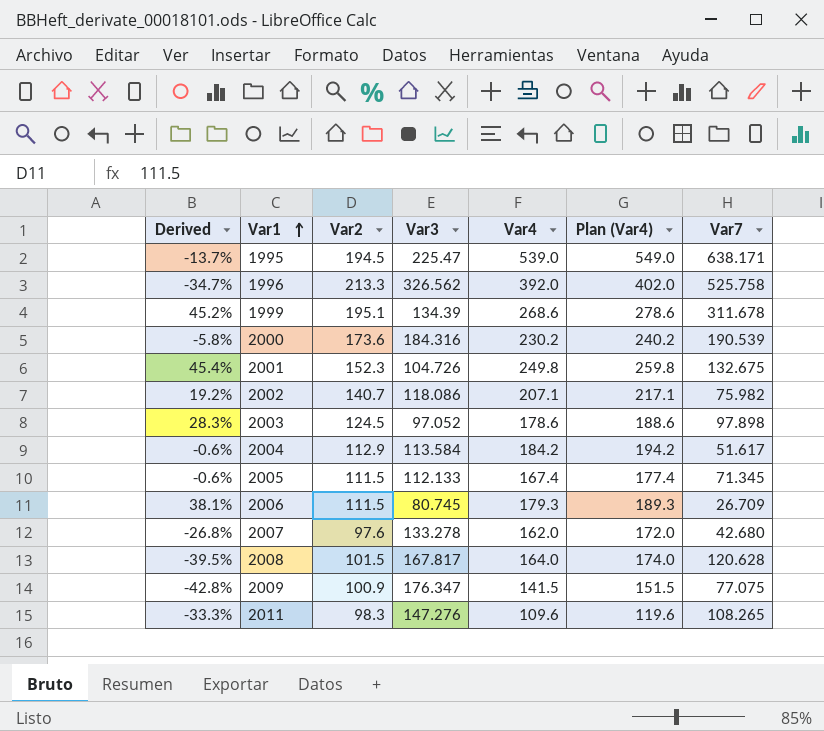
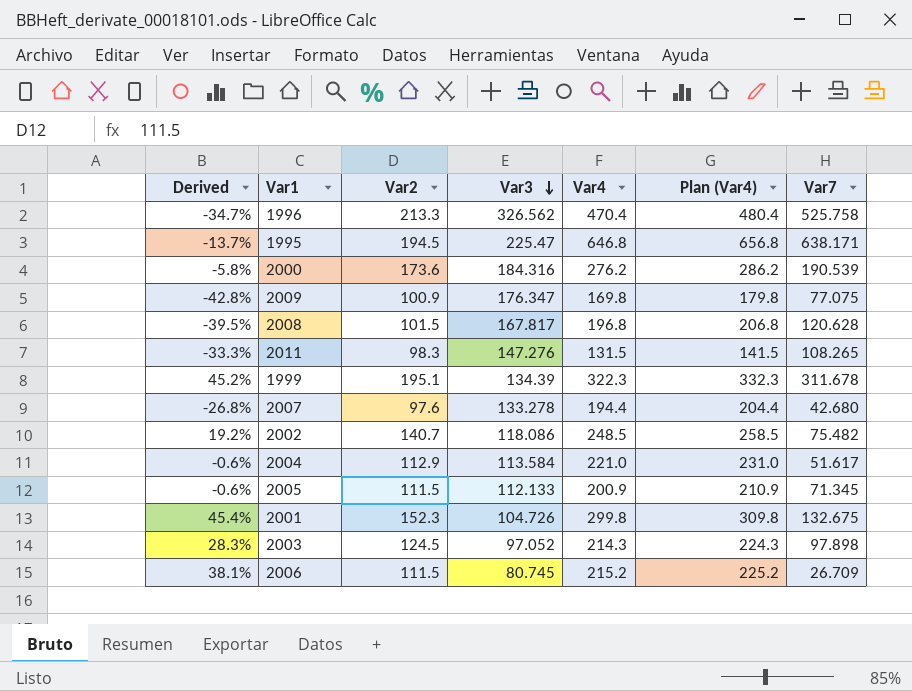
row order: Var1 ascending -> Var3 descending
1996 | Var4: 392.0 -> 470.4
1996 | Plan (Var4): 402.0 -> 480.4
1995 | Var4: 539.0 -> 646.8
1995 | Plan (Var4): 549.0 -> 656.8
2000 | Var4: 230.2 -> 276.2
2000 | Plan (Var4): 240.2 -> 286.2
2009 | Var4: 141.5 -> 169.8
2009 | Plan (Var4): 151.5 -> 179.8
2008 | Var4: 164.0 -> 196.8
2008 | Plan (Var4): 174.0 -> 206.8
2011 | Var4: 109.6 -> 131.5
2011 | Plan (Var4): 119.6 -> 141.5
1999 | Var4: 268.6 -> 322.3
1999 | Plan (Var4): 278.6 -> 332.3
2007 | Var4: 162.0 -> 194.4
2007 | Plan (Var4): 172.0 -> 204.4
2002 | Var4: 207.1 -> 248.5
2002 | Plan (Var4): 217.1 -> 258.5
2002 | Var7: 75.982 -> 75.482
2004 | Var4: 184.2 -> 221.0
2004 | Plan (Var4): 194.2 -> 231.0
2005 | Var4: 167.4 -> 200.9
2005 | Plan (Var4): 177.4 -> 210.9
2001 | Var4: 249.8 -> 299.8
2001 | Plan (Var4): 259.8 -> 309.8
2003 | Var4: 178.6 -> 214.3
2003 | Plan (Var4): 188.6 -> 224.3
2006 | Var4: 179.3 -> 215.2
2006 | Plan (Var4): 189.3 -> 225.2

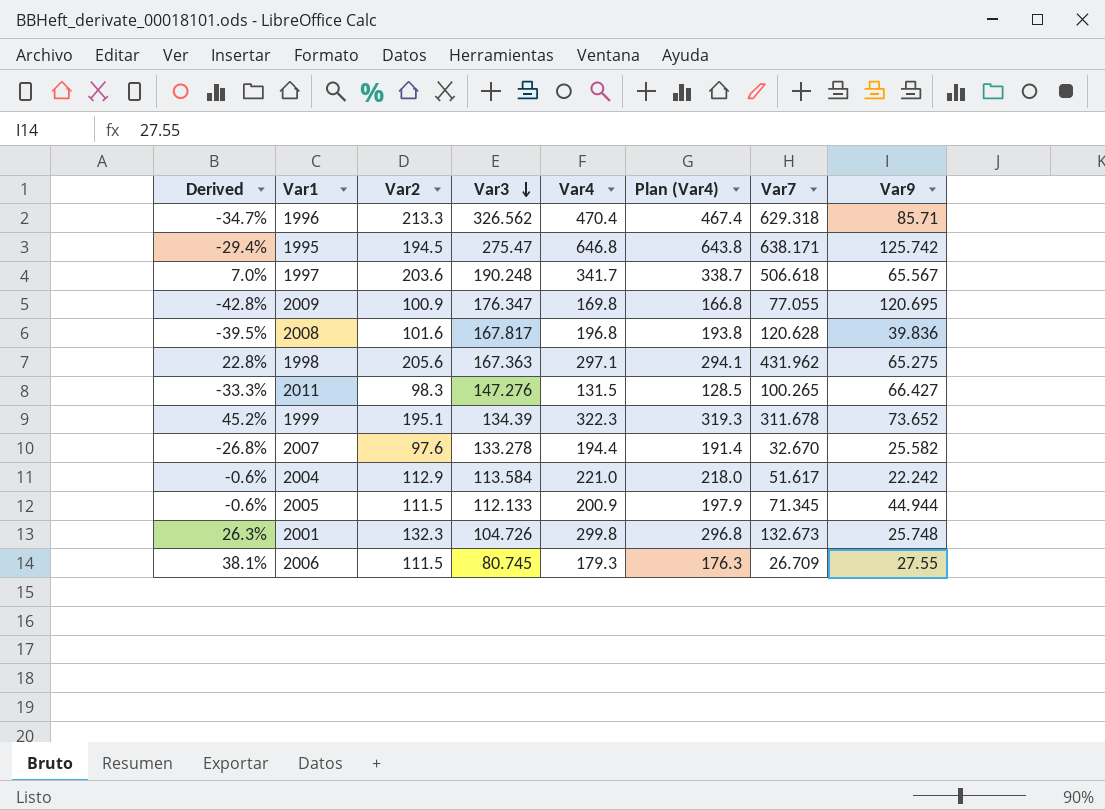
column Plan (Var4) | formula: [Var4] + 10 -> [Var4] - 3
column Var9 | position: none -> 8
row 2000: -5.8% | 173.6 | 184.316 | 276.2 | 286.2 | 190.539 -> none
row 2002: 19.2% | 140.7 | 118.086 | 248.5 | 258.5 | 75.482 -> none
row 2003: 28.3% | 124.5 | 97.052 | 214.3 | 224.3 | 97.898 -> none
1996 | Var7: 525.758 -> 629.318
1995 | Derived: -13.7% -> -29.4%
1995 | Var3: 225.47 -> 275.47
row 1997: none -> 7.0% | 203.6 | 190.248 | 341.7 | 338.7 | 506.618 | 65.567
2009 | Var7: 77.075 -> 77.055
2008 | Var2: 101.5 -> 101.6
row 1998: none -> 22.8% | 205.6 | 167.363 | 297.1 | 294.1 | 431.962 | 65.275
2011 | Var7: 108.265 -> 100.265
2007 | Var7: 42.680 -> 32.670
2001 | Derived: 45.4% -> 26.3%
2001 | Var2: 152.3 -> 132.3
2001 | Var7: 132.675 -> 132.673
2006 | Var4: 215.2 -> 179.3

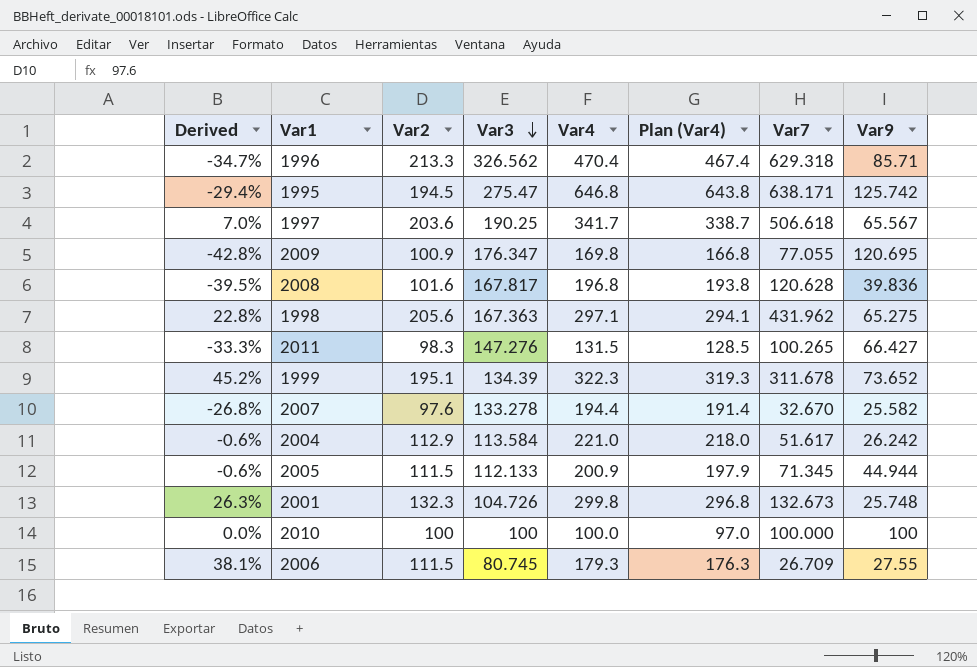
1997 | Var3: 190.248 -> 190.25
2004 | Var9: 22.242 -> 26.242
row 2010: none -> 0.0% | 100 | 100 | 100.0 | 97.0 | 100.000 | 100

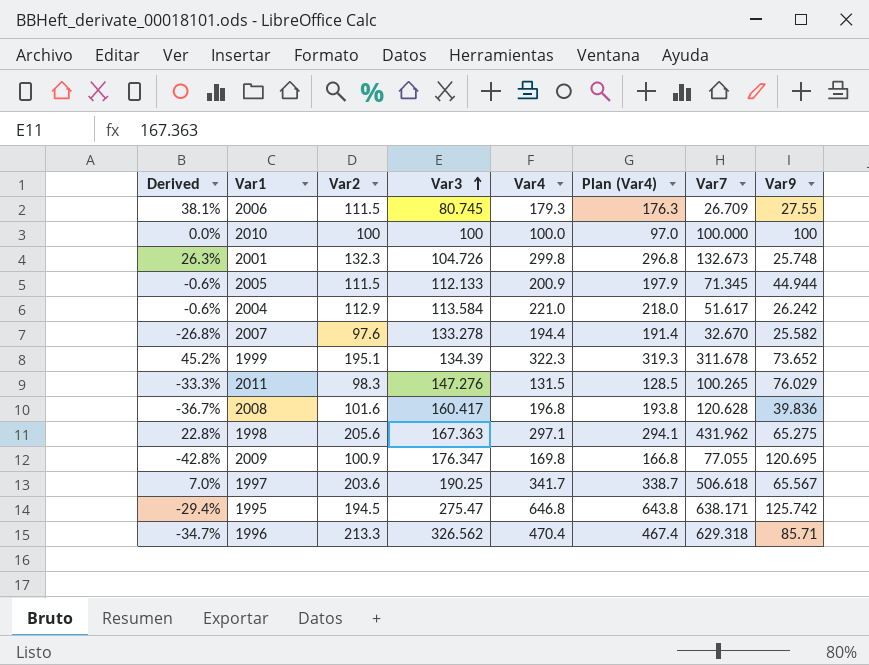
row order: Var3 descending -> Var3 ascending
2011 | Var9: 66.427 -> 76.029
2008 | Derived: -39.5% -> -36.7%
2008 | Var3: 167.817 -> 160.417

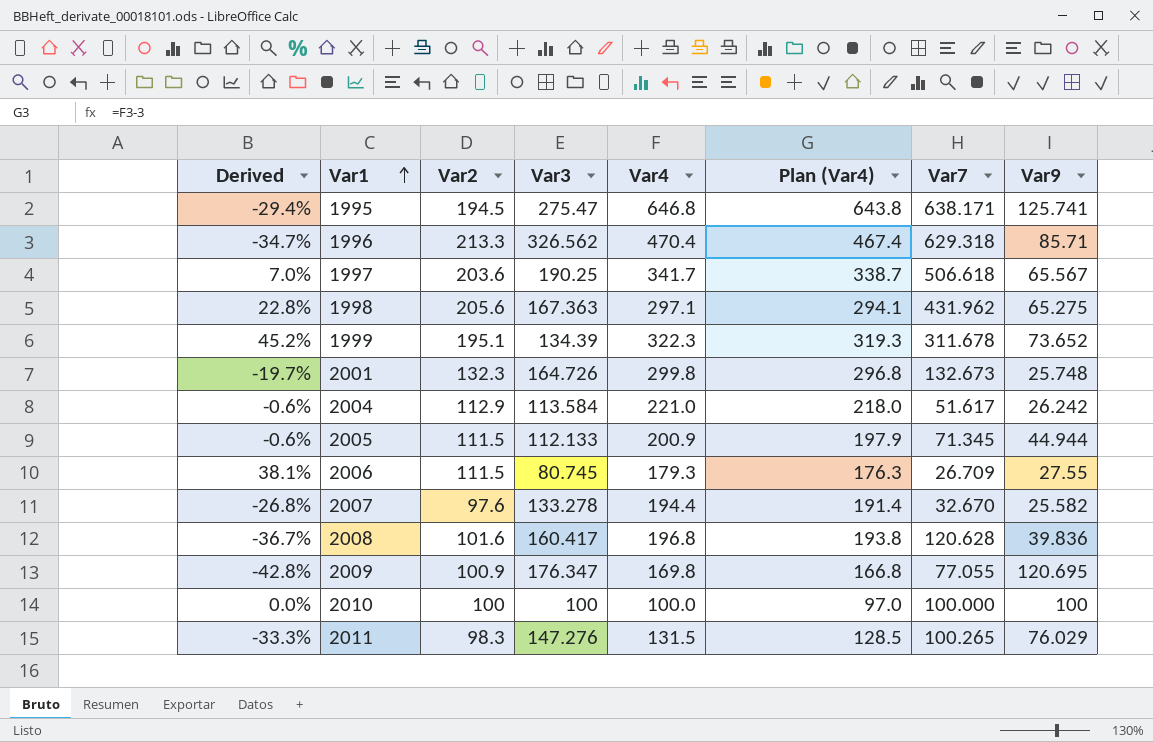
row order: Var3 ascending -> Var1 ascending
1995 | Var9: 125.742 -> 125.741
2001 | Derived: 26.3% -> -19.7%
2001 | Var3: 104.726 -> 164.726

